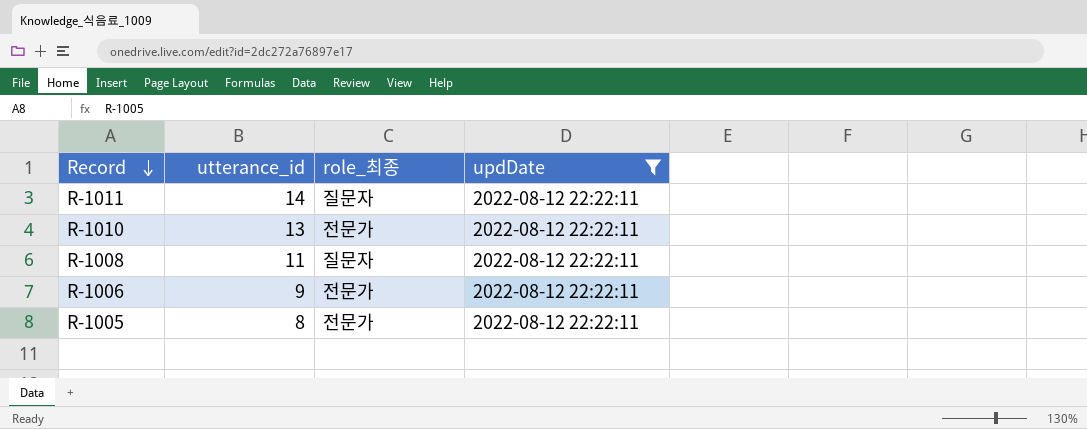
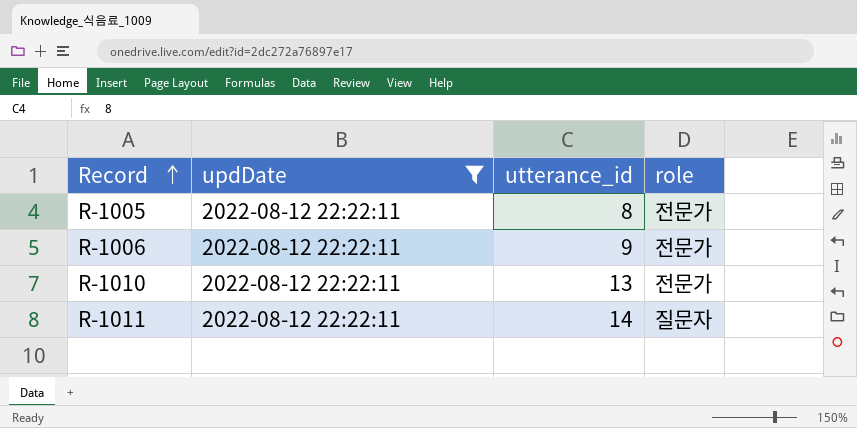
row order: Record descending -> Record ascending
column updDate | position: 4 -> 2
column name: role_최종 -> role
row R-1008: 11 | 질문자 | 2022-08-12 22:22:11 -> none

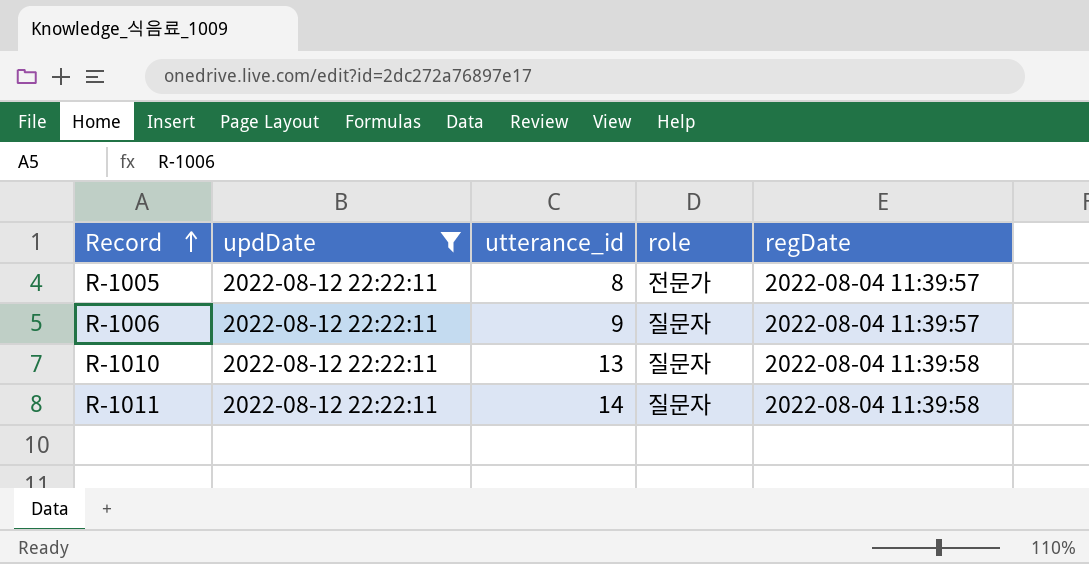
column regDate | position: none -> 5
R-1006 | role: 전문가 -> 질문자
R-1010 | role: 전문가 -> 질문자

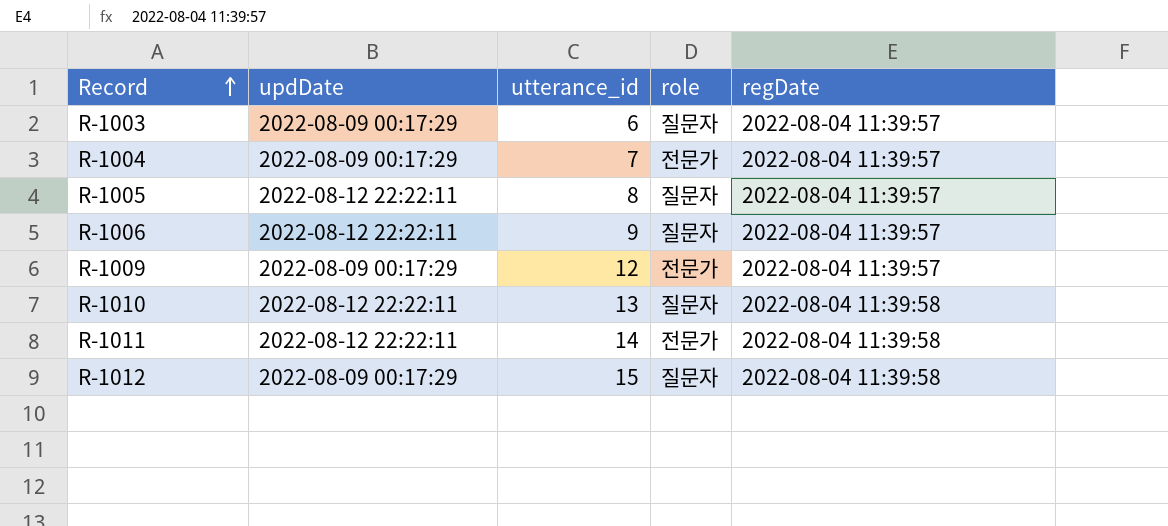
filter: updDate = 2022-08-12 22:22:11 -> none
R-1005 | role: 전문가 -> 질문자
R-1011 | role: 질문자 -> 전문가

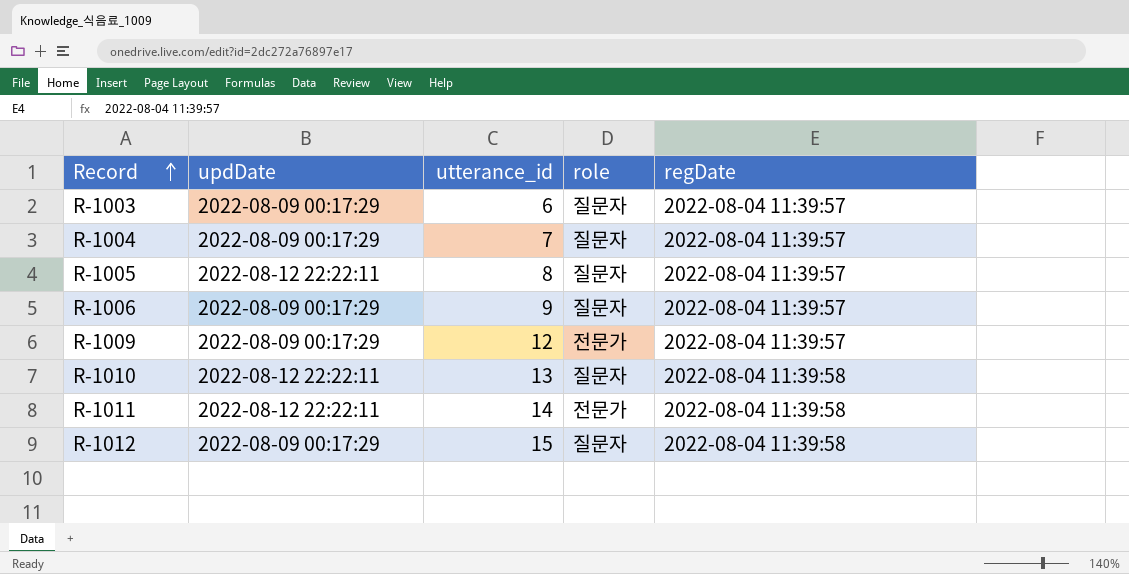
R-1004 | role: 전문가 -> 질문자
R-1006 | updDate: 2022-08-12 22:22:11 -> 2022-08-09 00:17:29

